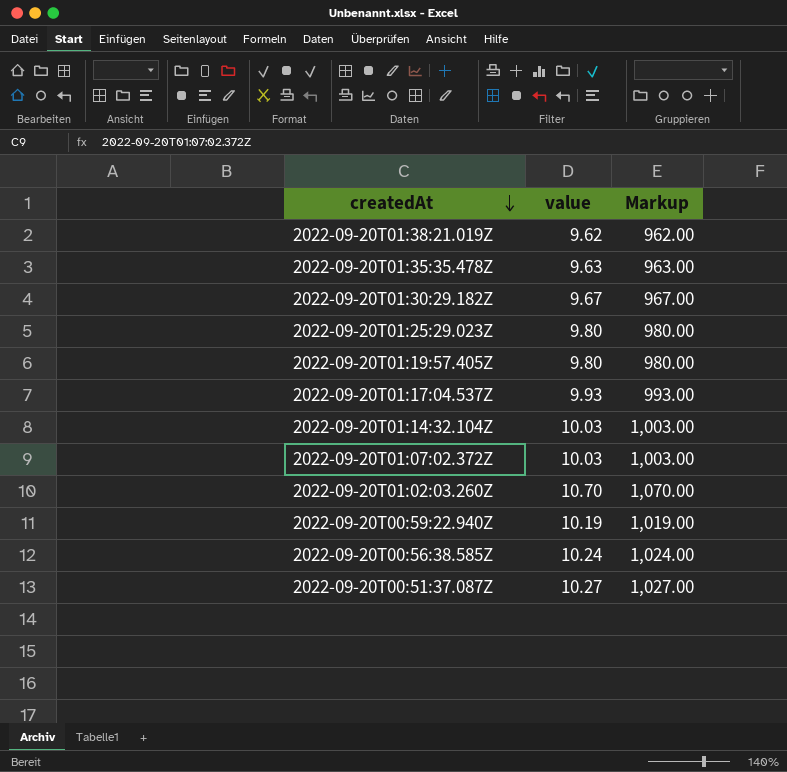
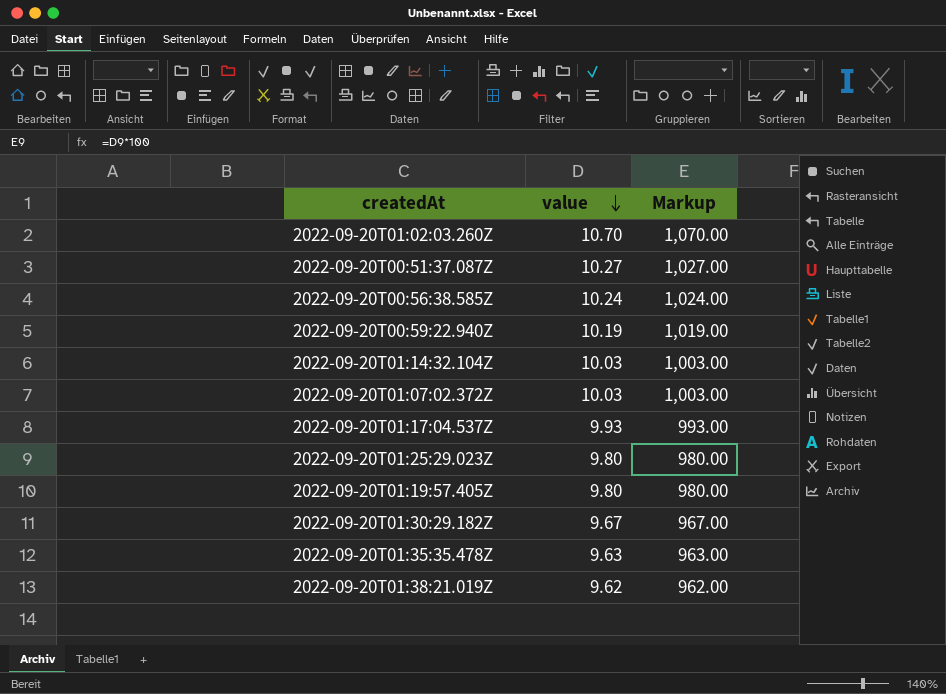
row order: createdAt descending -> value descending

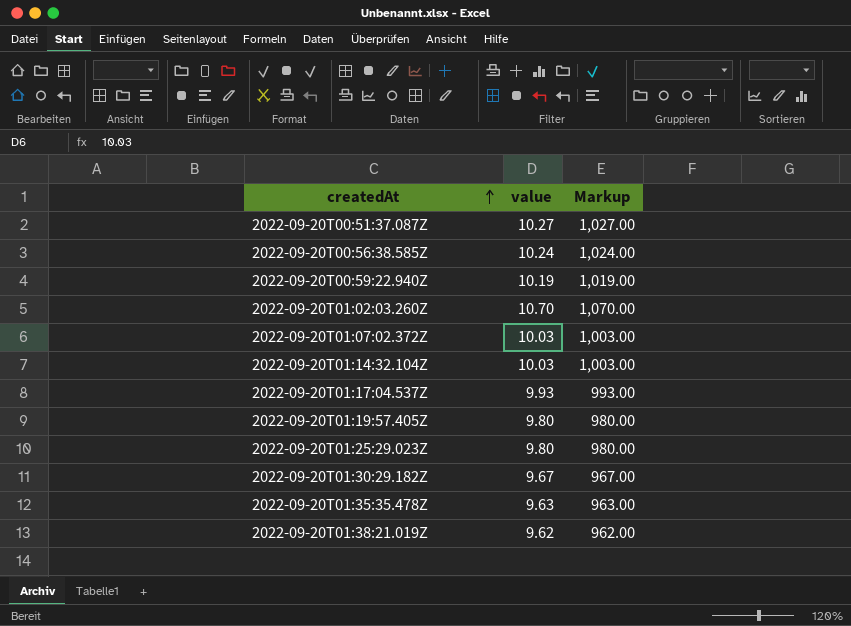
row order: value descending -> createdAt ascending

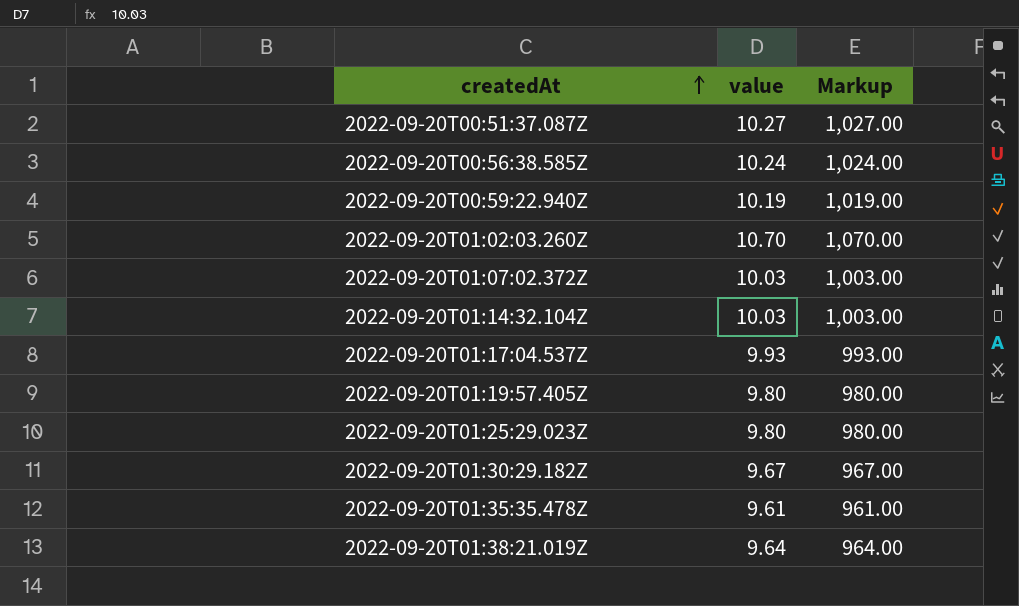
2022-09-20T01:35:35.478Z | value: 9.63 -> 9.61
2022-09-20T01:35:35.478Z | Markup: 963.00 -> 961.00
2022-09-20T01:38:21.019Z | value: 9.62 -> 9.64
2022-09-20T01:38:21.019Z | Markup: 962.00 -> 964.00

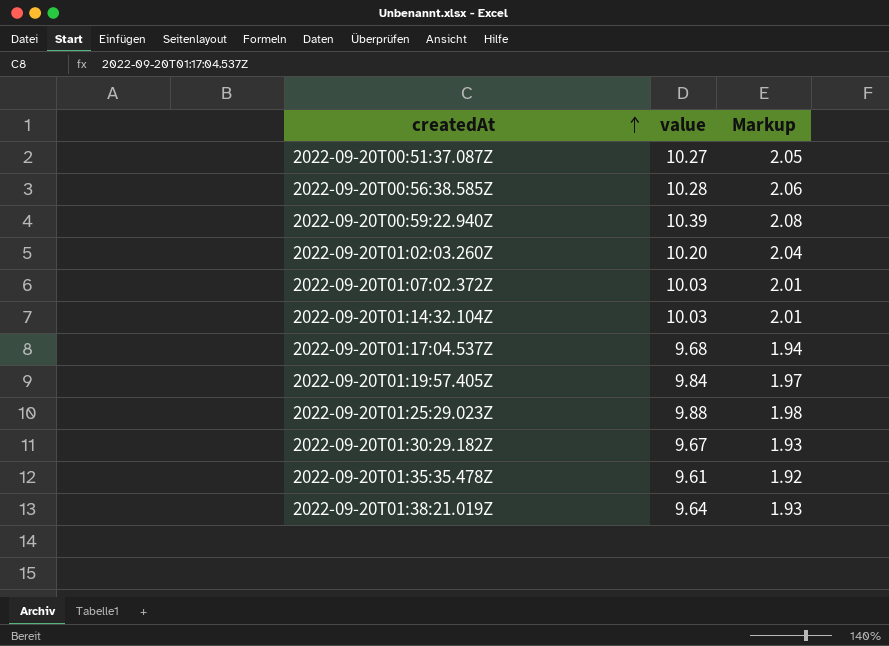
column Markup | formula: [value] * 100 -> [value] * 0.2
2022-09-20T00:56:38.585Z | value: 10.24 -> 10.28
2022-09-20T00:59:22.940Z | value: 10.19 -> 10.39
2022-09-20T01:02:03.260Z | value: 10.70 -> 10.20
2022-09-20T01:17:04.537Z | value: 9.93 -> 9.68
2022-09-20T01:19:57.405Z | value: 9.80 -> 9.84
2022-09-20T01:25:29.023Z | value: 9.80 -> 9.88

